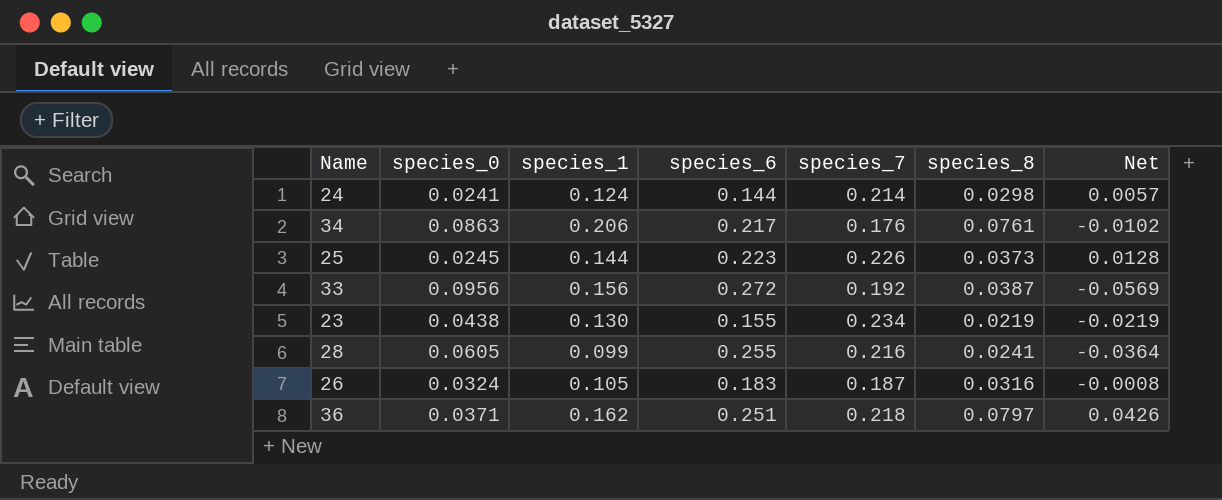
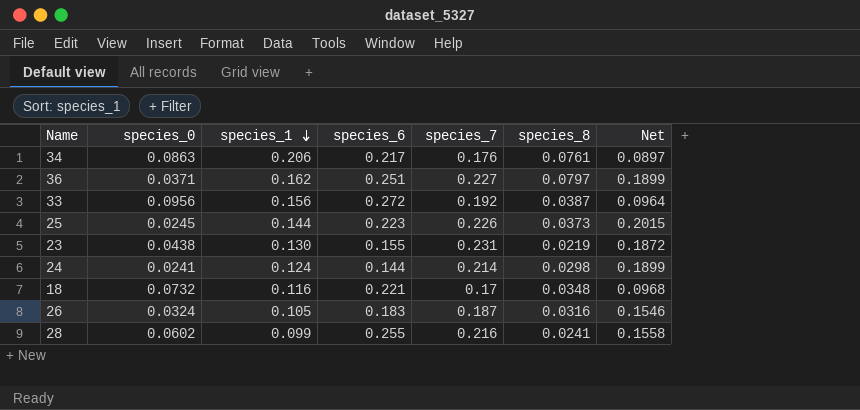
row order: none -> species_1 descending
column Net | formula: [species_8] - [species_0] -> [species_7] - [species_0]
36 | species_7: 0.218 -> 0.227
23 | species_7: 0.234 -> 0.231
row 18: none -> 0.0732 | 0.116 | 0.221 | 0.17 | 0.0348 | 0.0968
28 | species_0: 0.0605 -> 0.0602

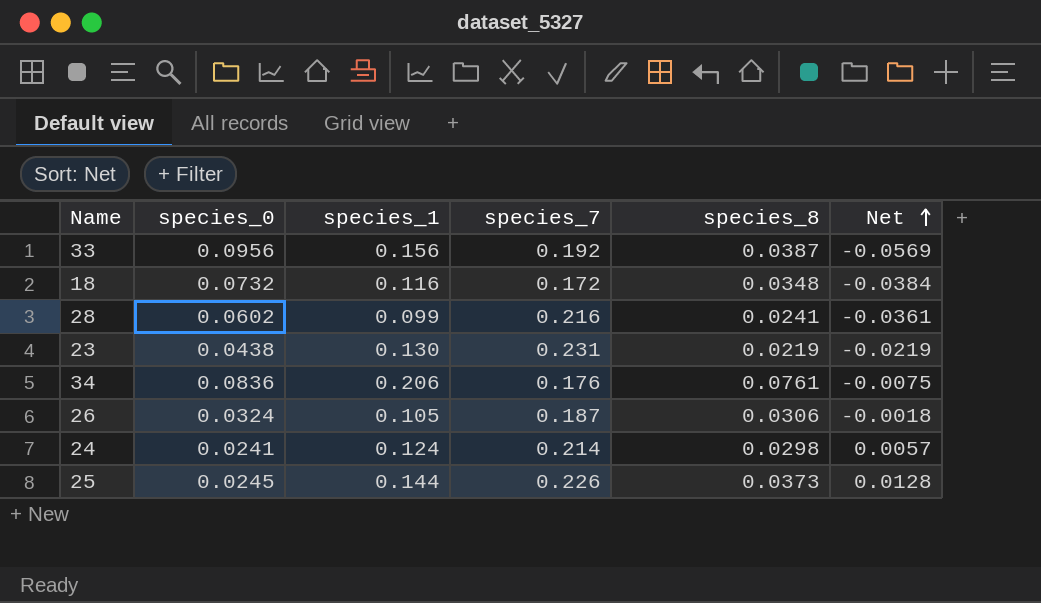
row order: species_1 descending -> Net ascending
column species_6 | position: 4 -> none
column Net | formula: [species_7] - [species_0] -> [species_8] - [species_0]
row 36: 0.0371 | 0.162 | 0.251 | 0.227 | 0.0797 | 0.1899 -> none
18 | species_7: 0.17 -> 0.172
34 | species_0: 0.0863 -> 0.0836
26 | species_8: 0.0316 -> 0.0306

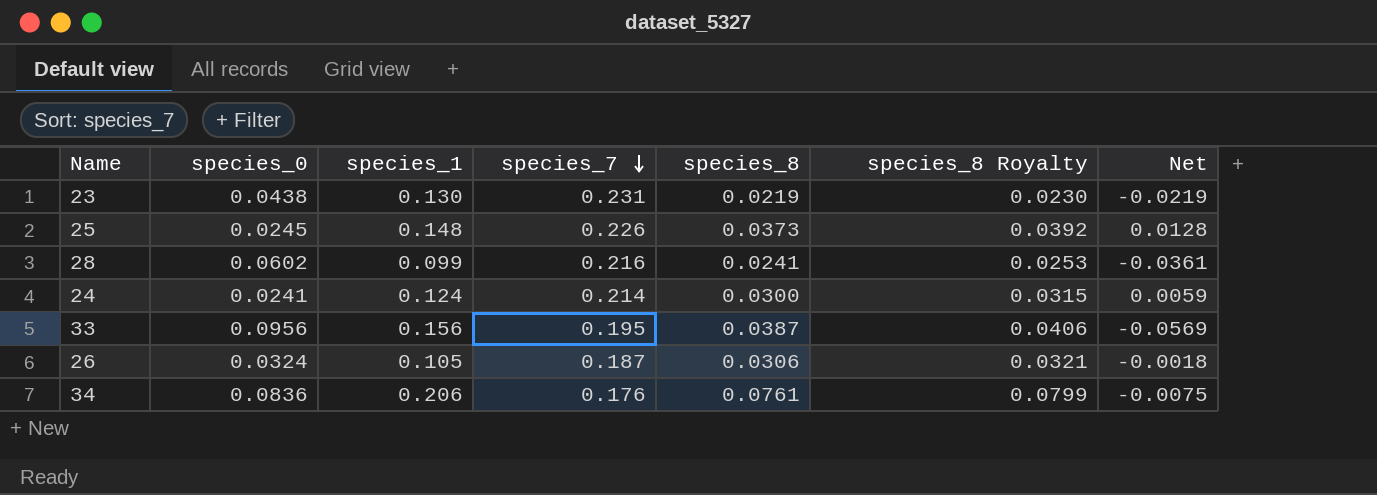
row order: Net ascending -> species_7 descending
column species_8 Royalty | formula: none -> [species_8] * 1.05
row 18: 0.0732 | 0.116 | 0.172 | 0.0348 | -0.0384 -> none
25 | species_1: 0.144 -> 0.148
24 | species_8: 0.0298 -> 0.0300
24 | Net: 0.0057 -> 0.0059
33 | species_7: 0.192 -> 0.195

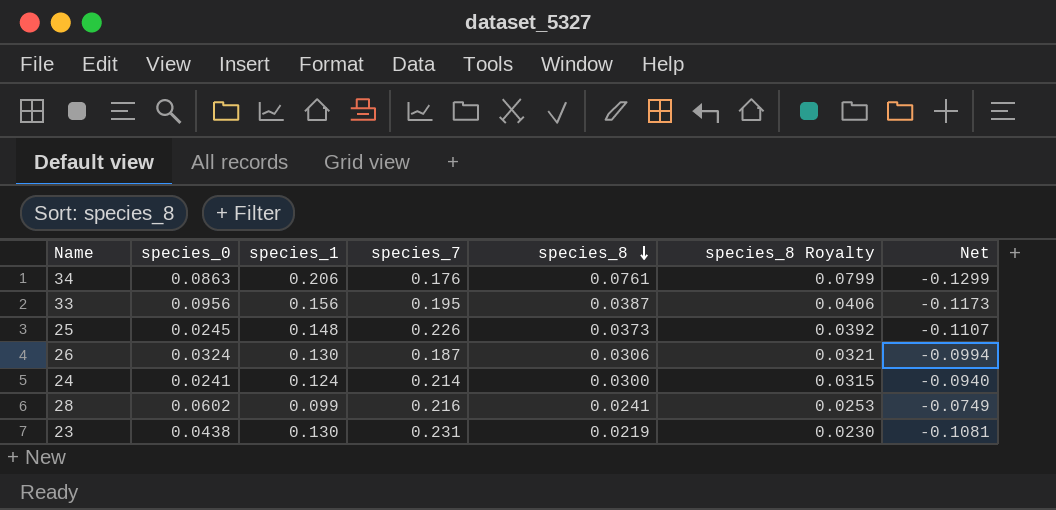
row order: species_7 descending -> species_8 descending
column Net | formula: [species_8] - [species_0] -> [species_8] - [species_1]
34 | species_0: 0.0836 -> 0.0863
26 | species_1: 0.105 -> 0.130

